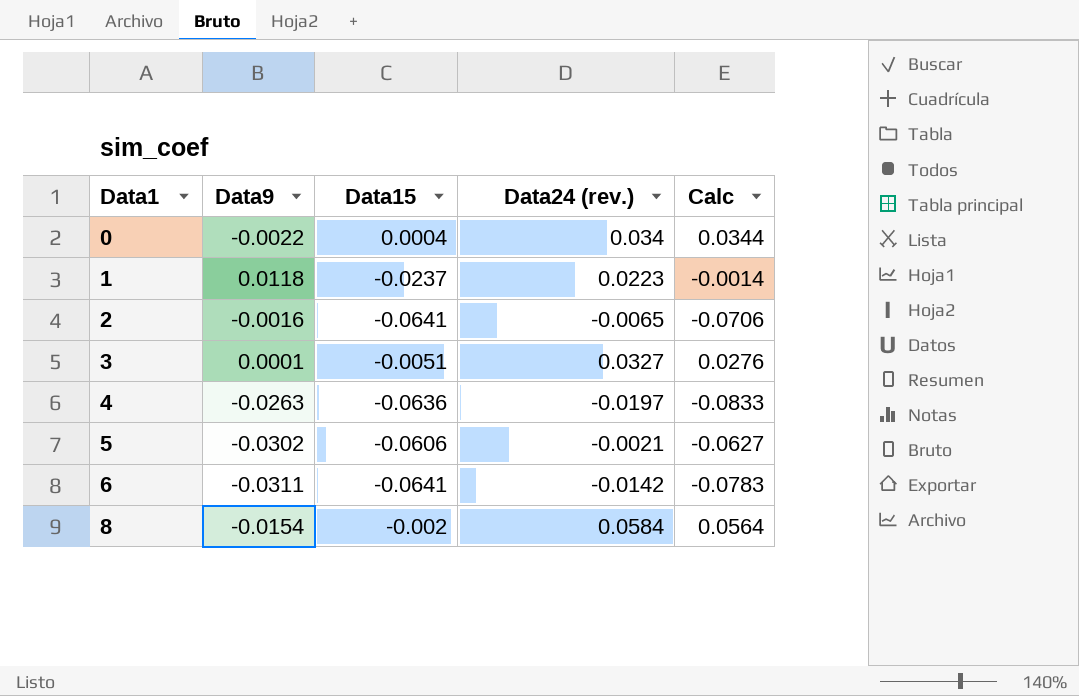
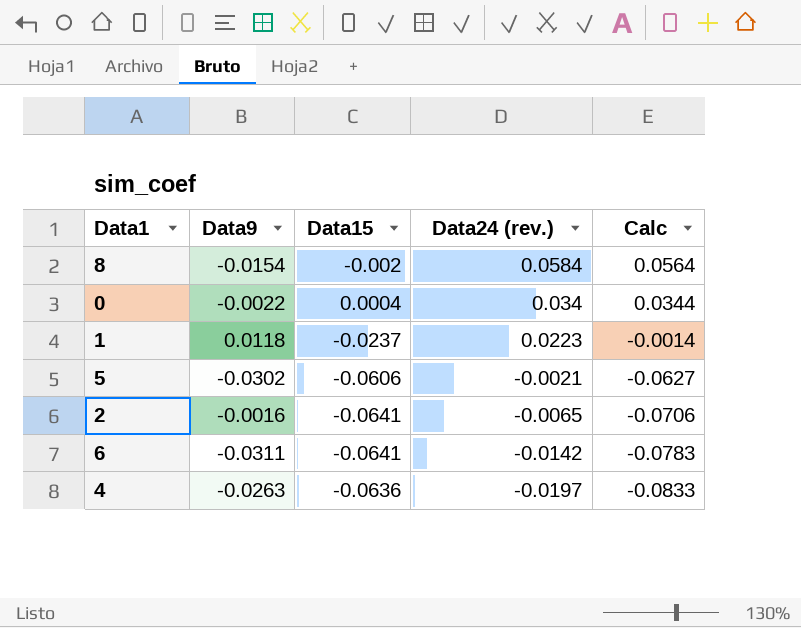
row order: Data1 ascending -> Data24 (rev.) descending
row 3: 0.0001 | -0.0051 | 0.0327 | 0.0276 -> none

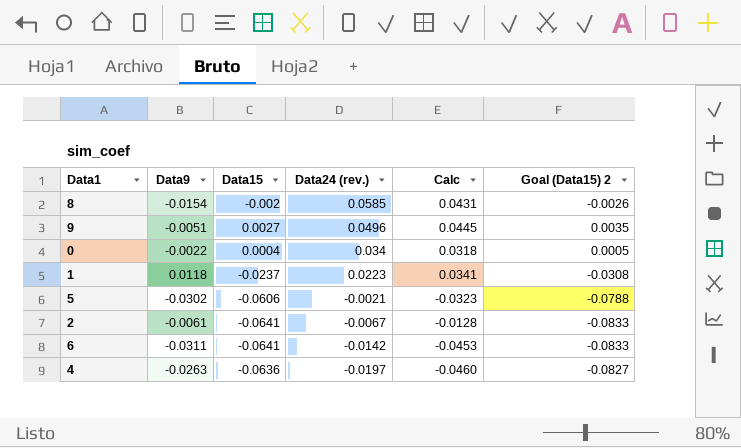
column Calc | formula: [Data15] + [Data24 (rev.)] -> [Data9] + [Data24 (rev.)]
column Goal (Data15) 2 | formula: none -> [Data15] * 1.3
8 | Data24 (rev.): 0.0584 -> 0.0585
row 9: none -> -0.0051 | 0.0027 | 0.0496 | 0.0445 | 0.0035
2 | Data9: -0.0016 -> -0.0061
2 | Data24 (rev.): -0.0065 -> -0.0067

